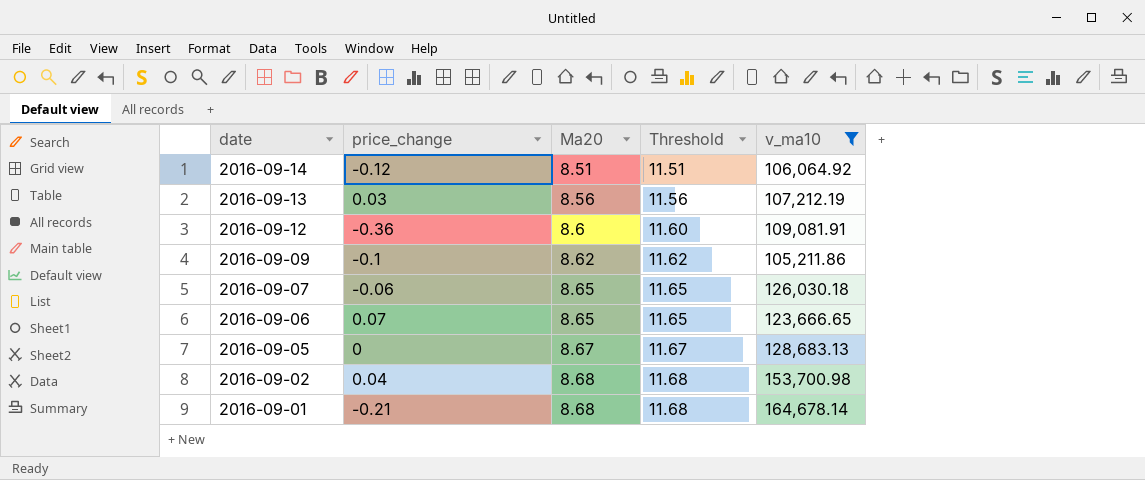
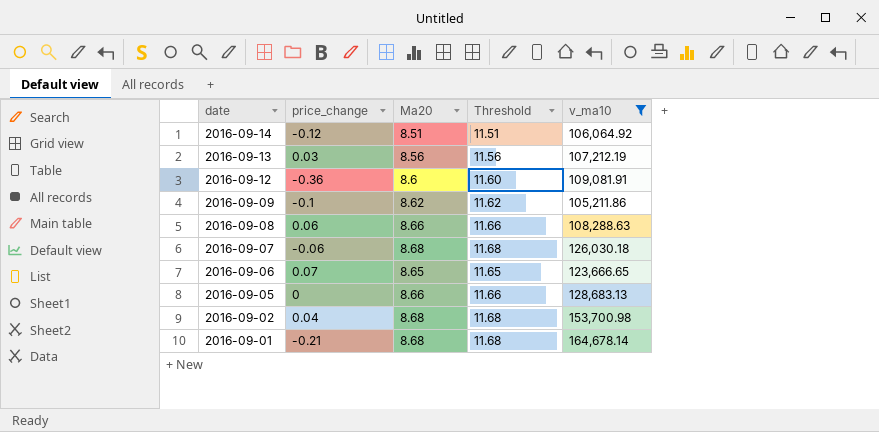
row 2016-09-08: none -> 0.06 | 8.66 | 11.66 | 108,288.63
2016-09-07 | Ma20: 8.65 -> 8.68
2016-09-07 | Threshold: 11.65 -> 11.68
2016-09-05 | Ma20: 8.67 -> 8.66
2016-09-05 | Threshold: 11.67 -> 11.66

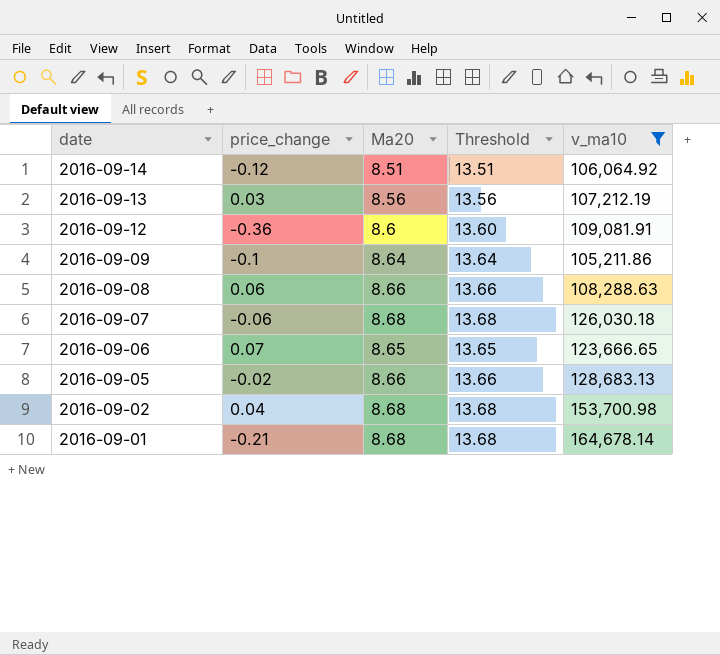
column Threshold | formula: [Ma20] + 3 -> [Ma20] + 5
2016-09-09 | Ma20: 8.62 -> 8.64
2016-09-05 | price_change: 0 -> -0.02

